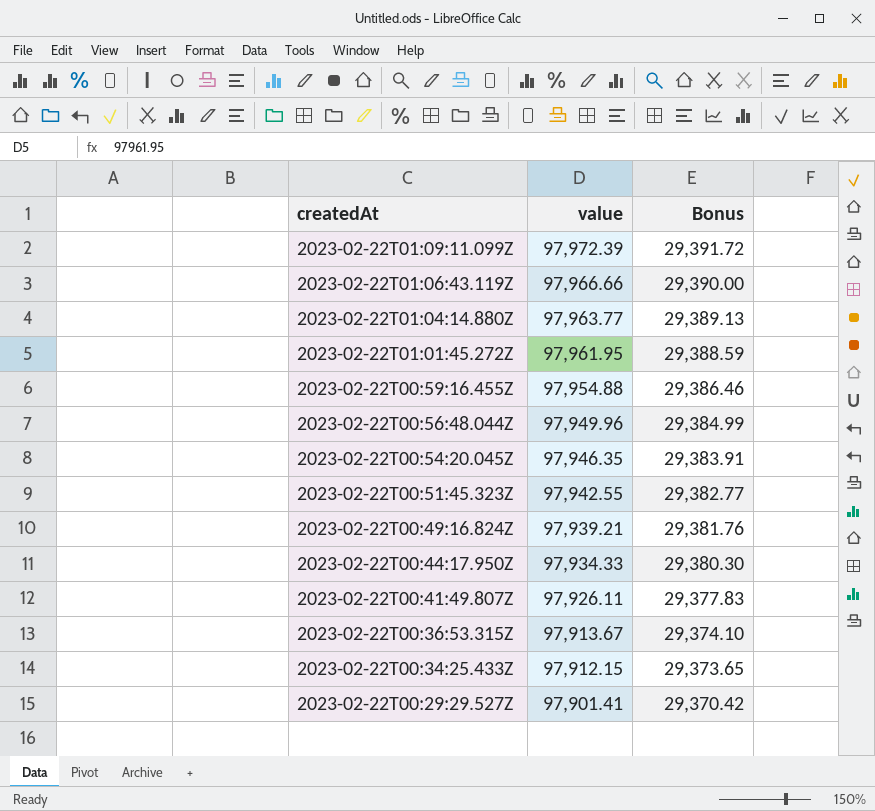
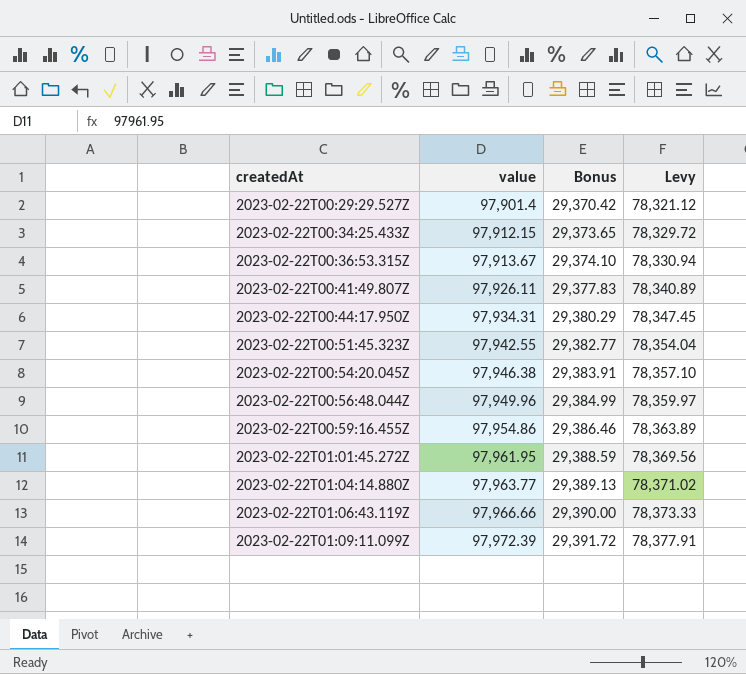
row order: createdAt descending -> createdAt ascending
column Levy | formula: none -> [value] * 0.8
row 2023-02-22T00:49:16.824Z: 97,939.21 | 29,381.76 -> none
2023-02-22T00:29:29.527Z | value: 97,901.41 -> 97,901.4
2023-02-22T00:44:17.950Z | value: 97,934.33 -> 97,934.31
2023-02-22T00:44:17.950Z | Bonus: 29,380.30 -> 29,380.29
2023-02-22T00:54:20.045Z | value: 97,946.35 -> 97,946.38
2023-02-22T00:59:16.455Z | value: 97,954.88 -> 97,954.86

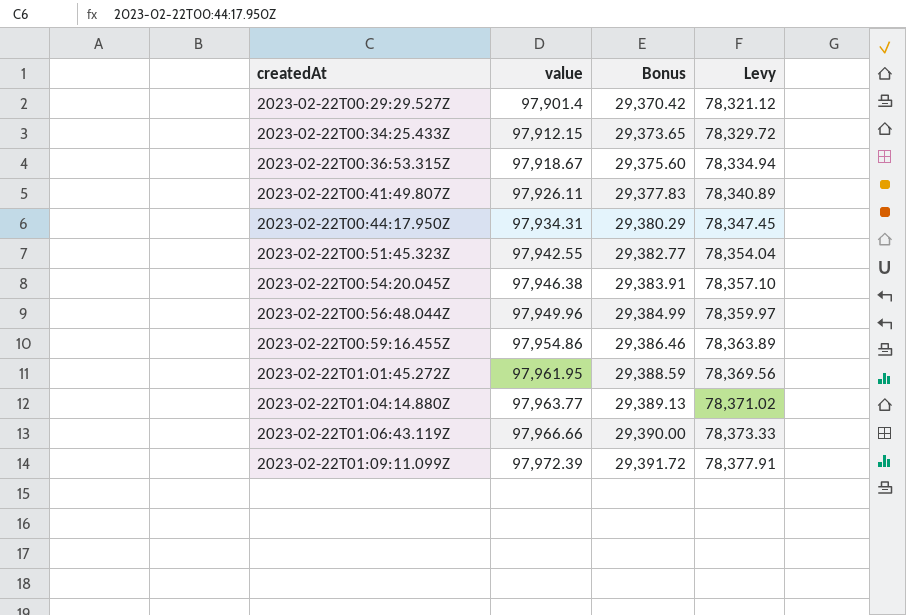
2023-02-22T00:36:53.315Z | value: 97,913.67 -> 97,918.67
2023-02-22T00:36:53.315Z | Bonus: 29,374.10 -> 29,375.60
2023-02-22T00:36:53.315Z | Levy: 78,330.94 -> 78,334.94

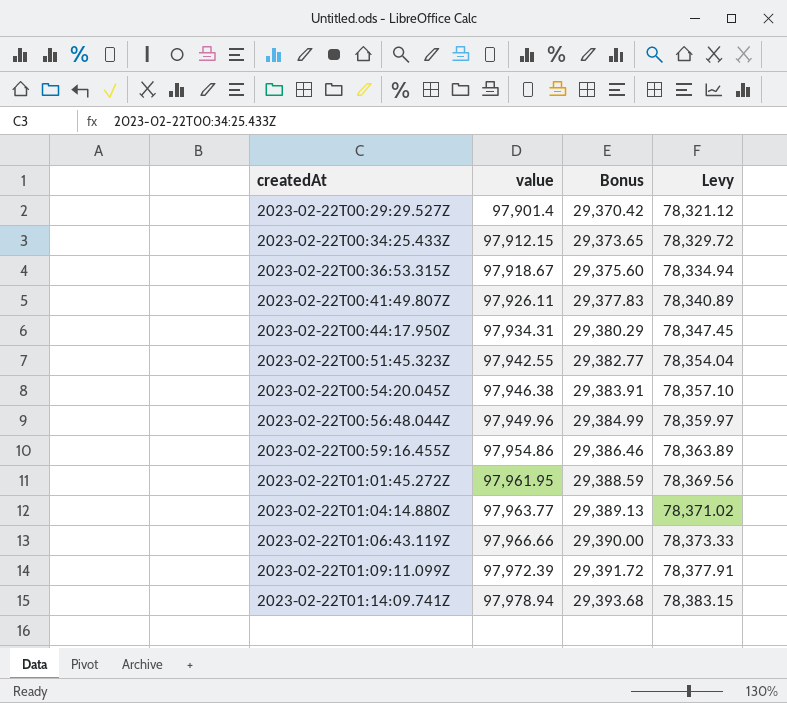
row 2023-02-22T01:14:09.741Z: none -> 97,978.94 | 29,393.68 | 78,383.15

